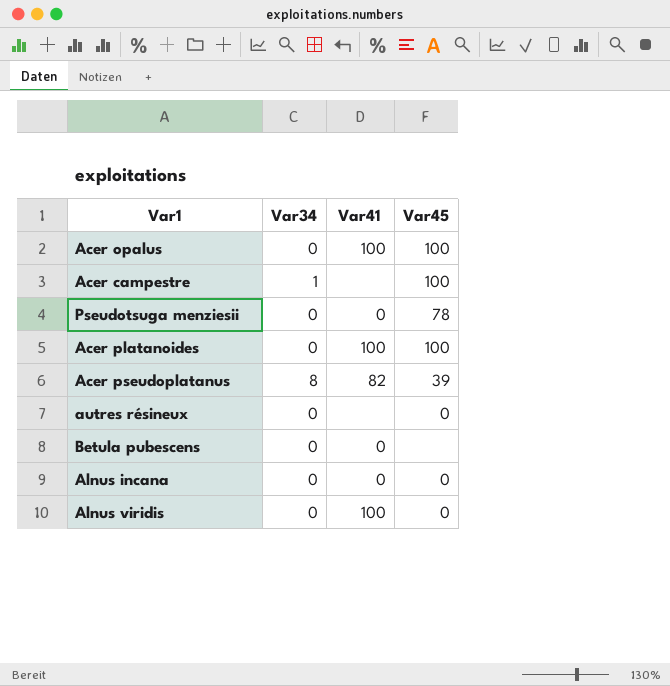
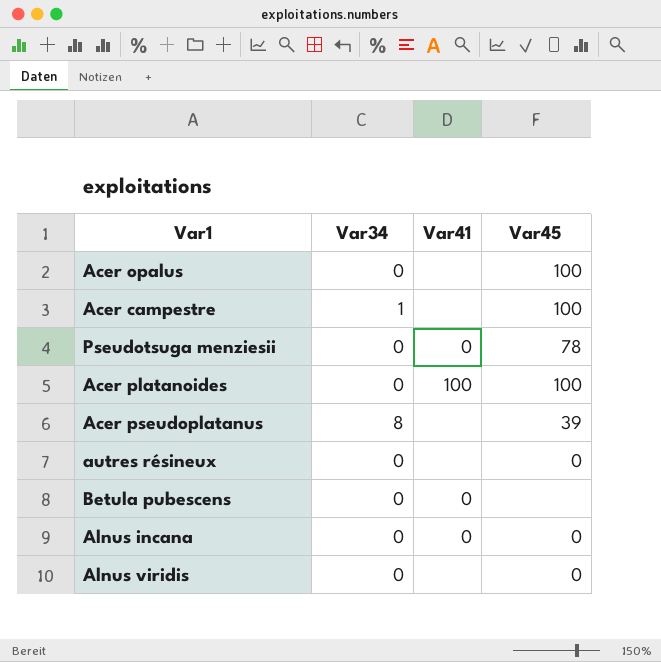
Acer opalus | Var41: 100 -> none
Acer pseudoplatanus | Var41: 82 -> none
Alnus viridis | Var41: 100 -> none

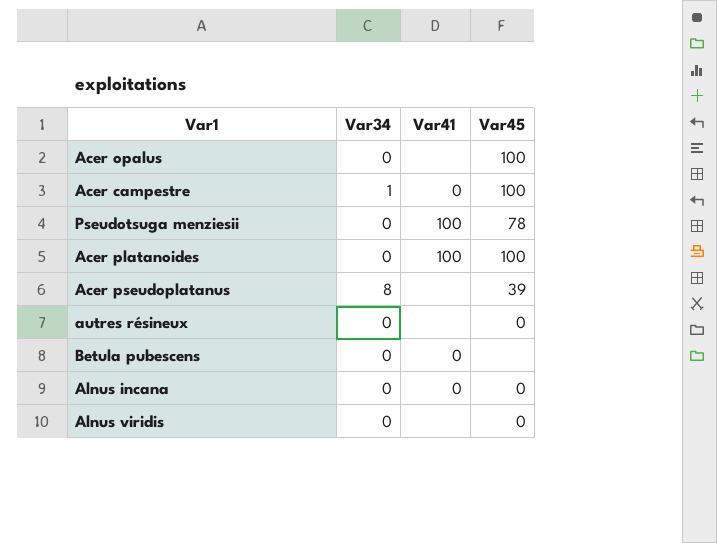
Acer campestre | Var41: none -> 0
Pseudotsuga menziesii | Var41: 0 -> 100

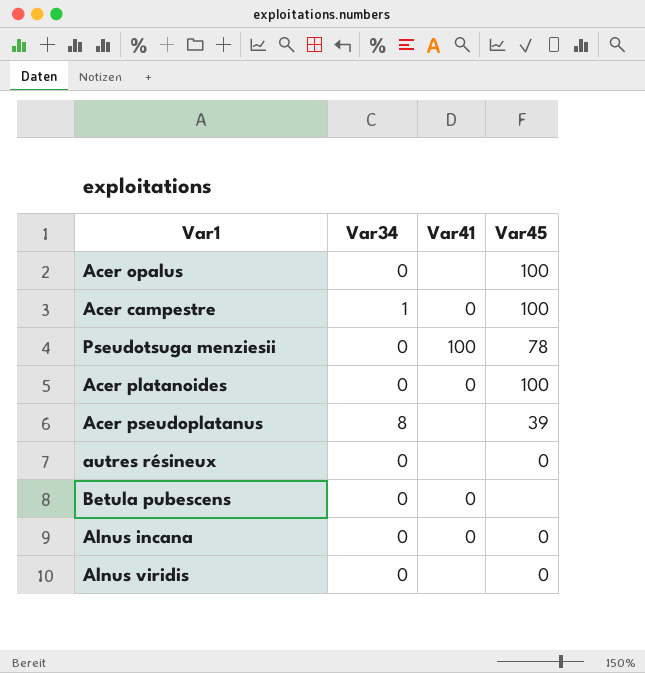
Acer platanoides | Var41: 100 -> 0

